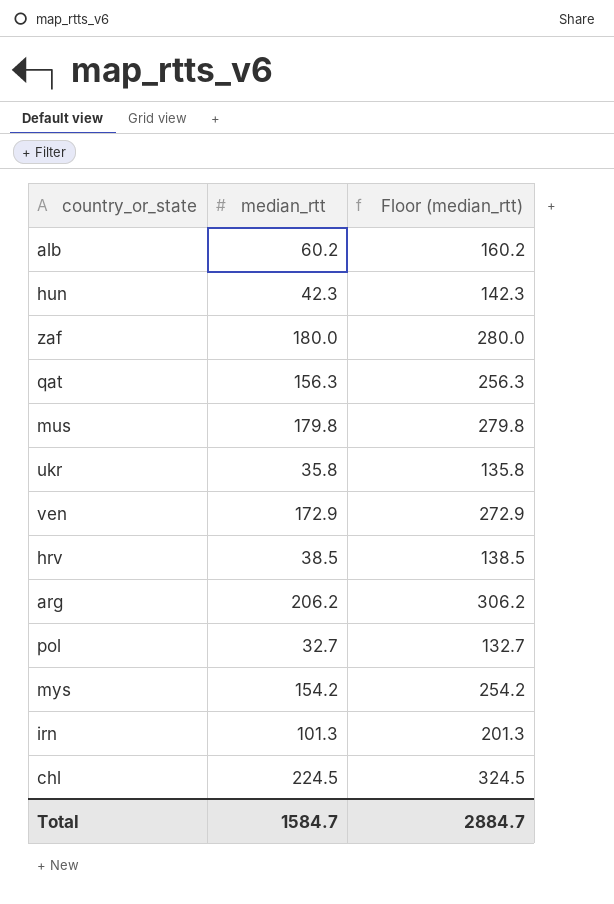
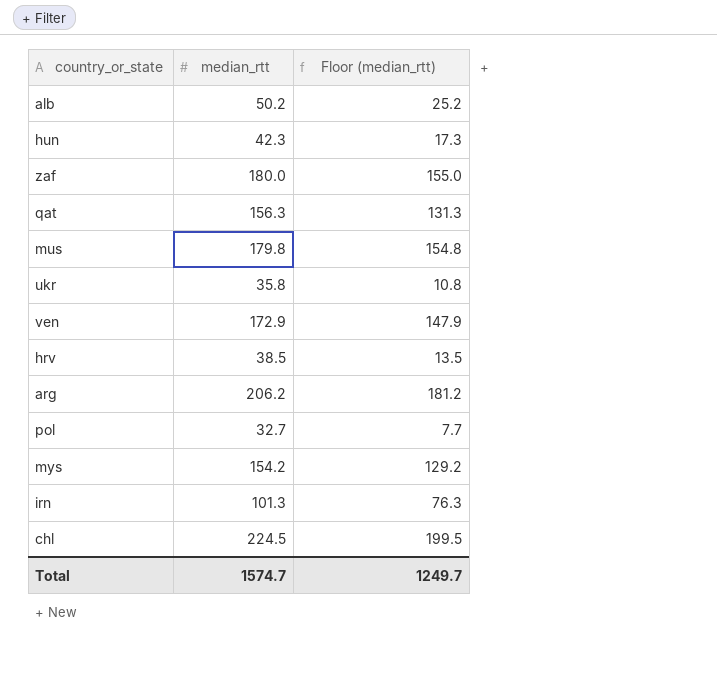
column Floor (median_rtt) | formula: [median_rtt] + 100 -> [median_rtt] - 25
alb | median_rtt: 60.2 -> 50.2
Total | median_rtt: 1584.7 -> 1574.7
Total | Floor (median_rtt): 2884.7 -> 1249.7

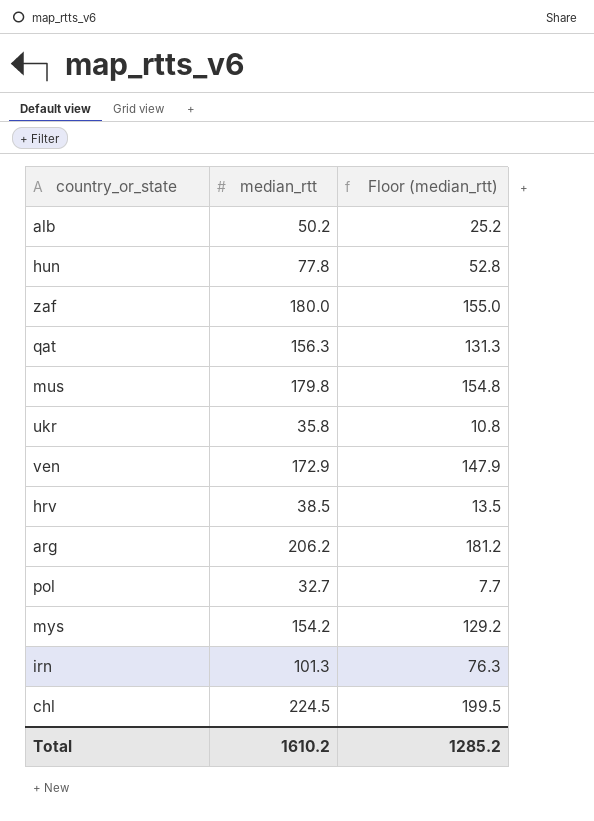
hun | median_rtt: 42.3 -> 77.8
hun | Floor (median_rtt): 17.3 -> 52.8
Total | median_rtt: 1574.7 -> 1610.2
Total | Floor (median_rtt): 1249.7 -> 1285.2

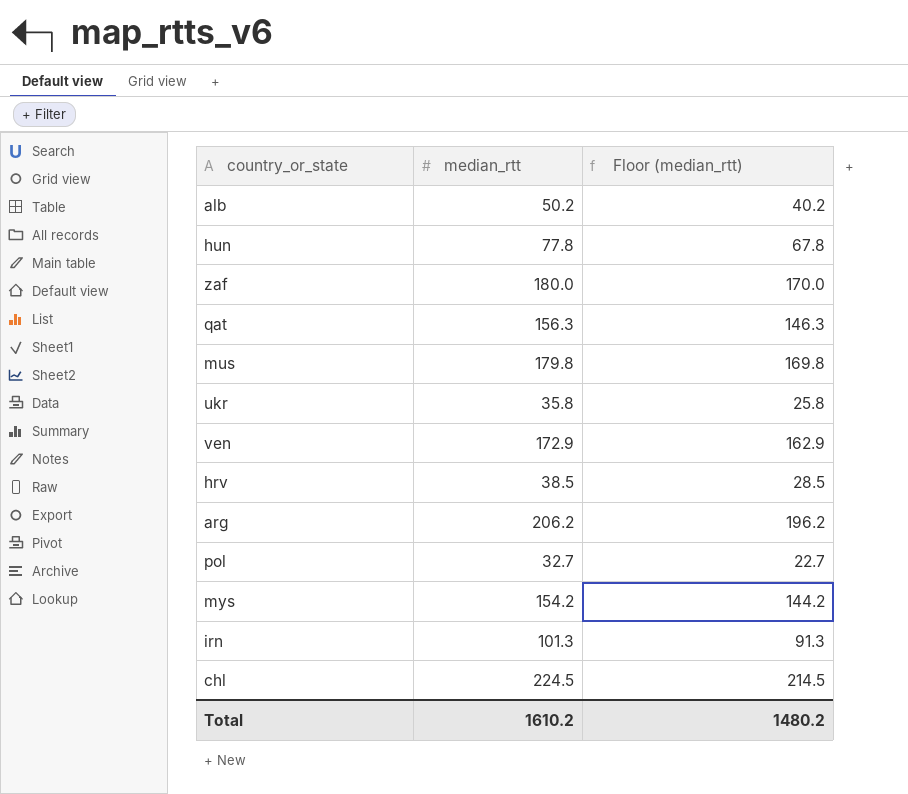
column Floor (median_rtt) | formula: [median_rtt] - 25 -> [median_rtt] - 10
Total | Floor (median_rtt): 1285.2 -> 1480.2

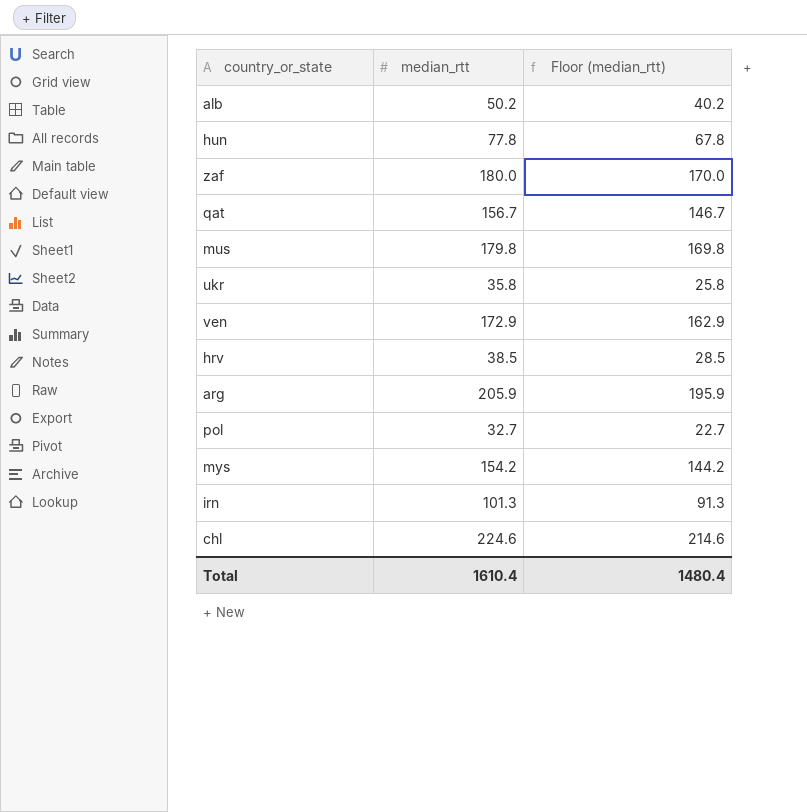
qat | median_rtt: 156.3 -> 156.7
qat | Floor (median_rtt): 146.3 -> 146.7
arg | median_rtt: 206.2 -> 205.9
arg | Floor (median_rtt): 196.2 -> 195.9
chl | median_rtt: 224.5 -> 224.6
chl | Floor (median_rtt): 214.5 -> 214.6
Total | median_rtt: 1610.2 -> 1610.4
Total | Floor (median_rtt): 1480.2 -> 1480.4

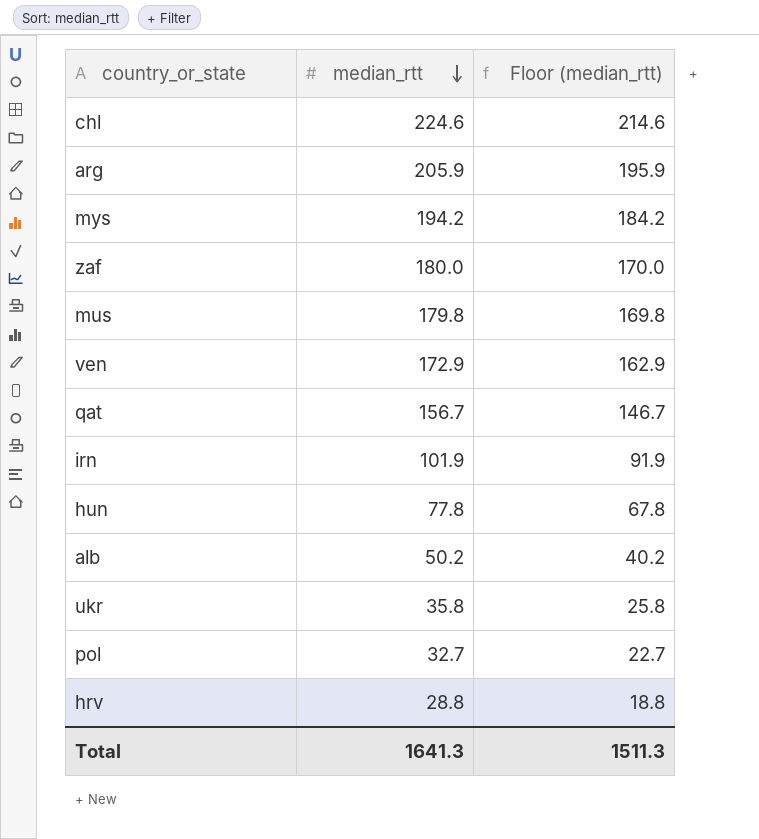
row order: none -> median_rtt descending
mys | median_rtt: 154.2 -> 194.2
mys | Floor (median_rtt): 144.2 -> 184.2
irn | median_rtt: 101.3 -> 101.9
irn | Floor (median_rtt): 91.3 -> 91.9
hrv | median_rtt: 38.5 -> 28.8
hrv | Floor (median_rtt): 28.5 -> 18.8
Total | median_rtt: 1610.4 -> 1641.3
Total | Floor (median_rtt): 1480.4 -> 1511.3

